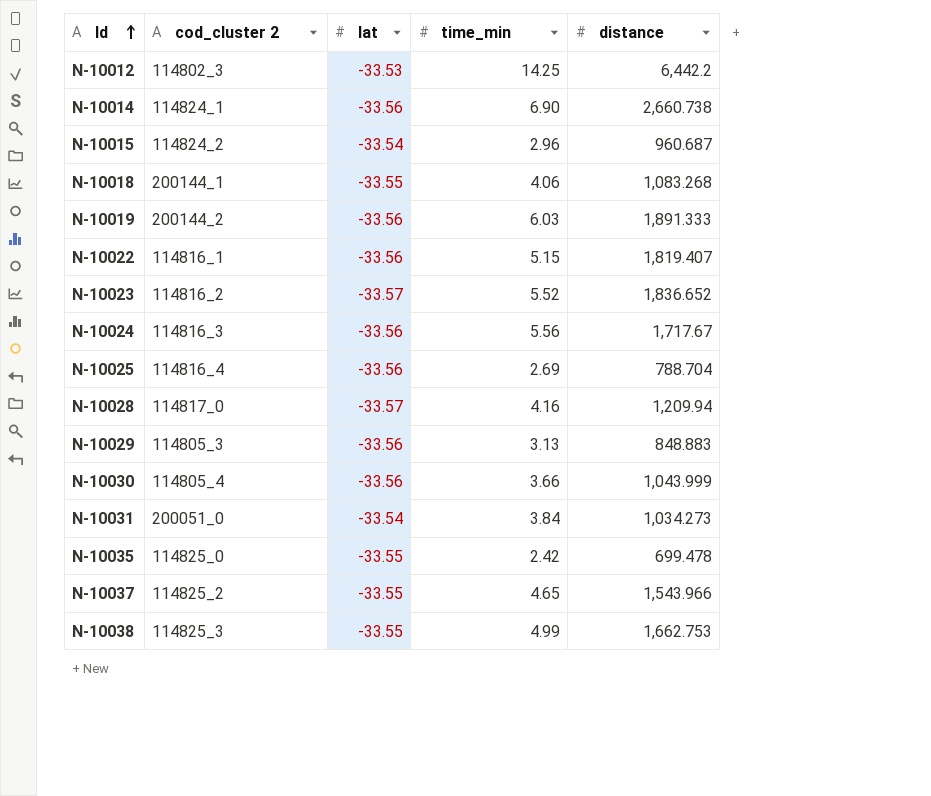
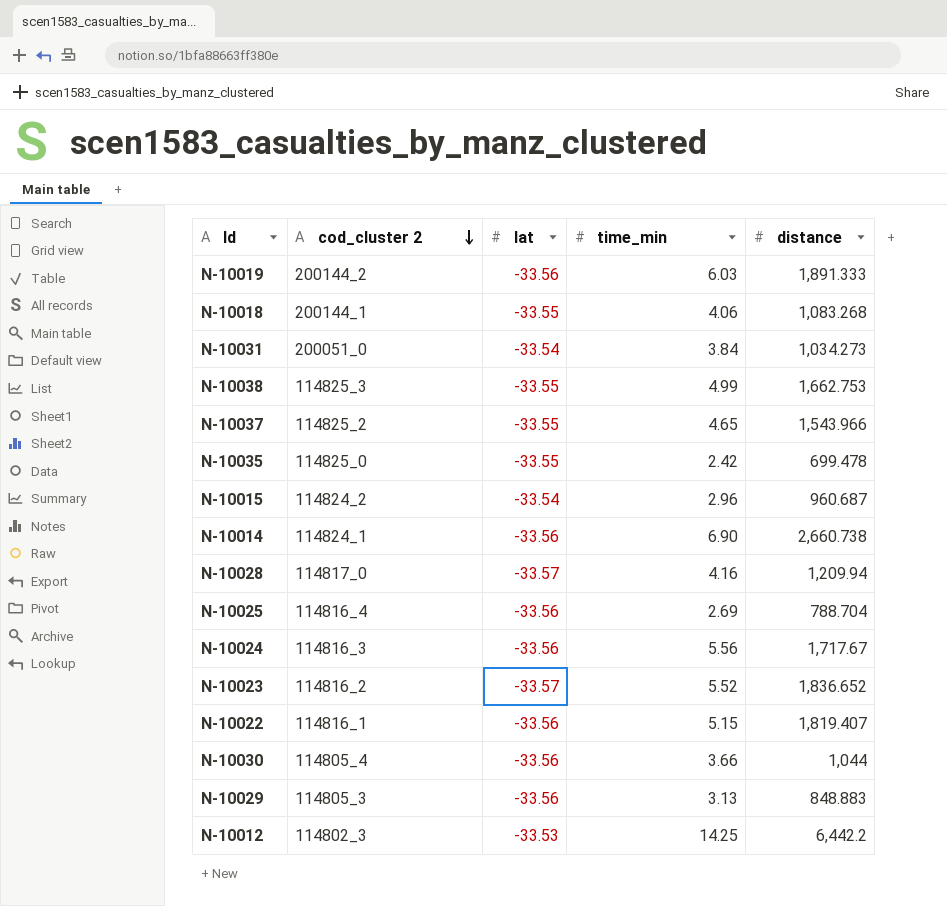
row order: Id ascending -> cod_cluster 2 descending
N-10030 | distance: 1,043.999 -> 1,044

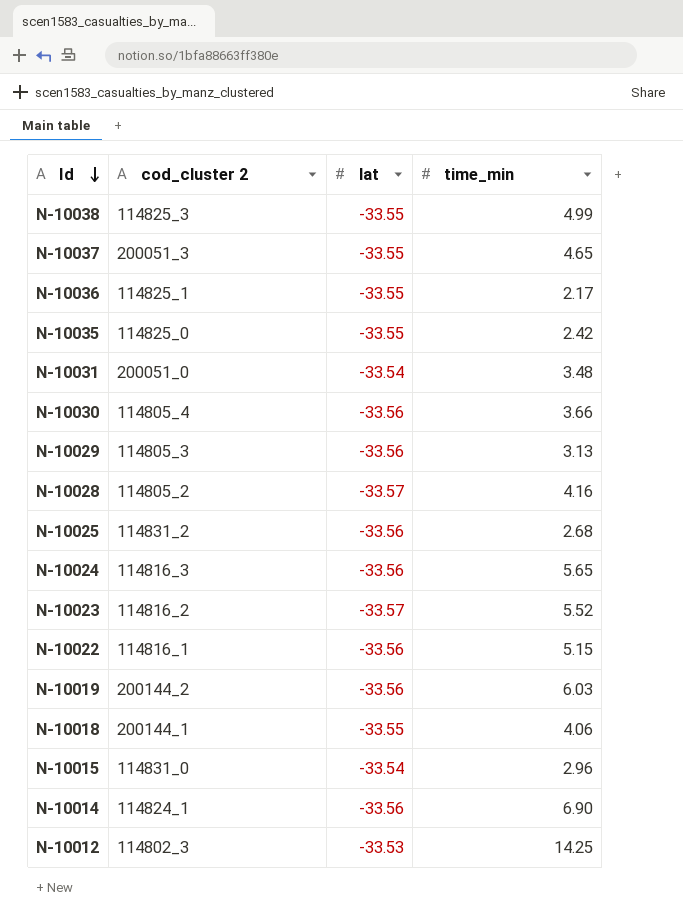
row order: cod_cluster 2 descending -> Id descending
column distance | position: 5 -> none
N-10037 | cod_cluster 2: 114825_2 -> 200051_3
row N-10036: none -> 114825_1 | -33.55 | 2.17
N-10031 | time_min: 3.84 -> 3.48
N-10028 | cod_cluster 2: 114817_0 -> 114805_2
N-10025 | cod_cluster 2: 114816_4 -> 114831_2
N-10025 | time_min: 2.69 -> 2.68
N-10024 | time_min: 5.56 -> 5.65
N-10015 | cod_cluster 2: 114824_2 -> 114831_0

